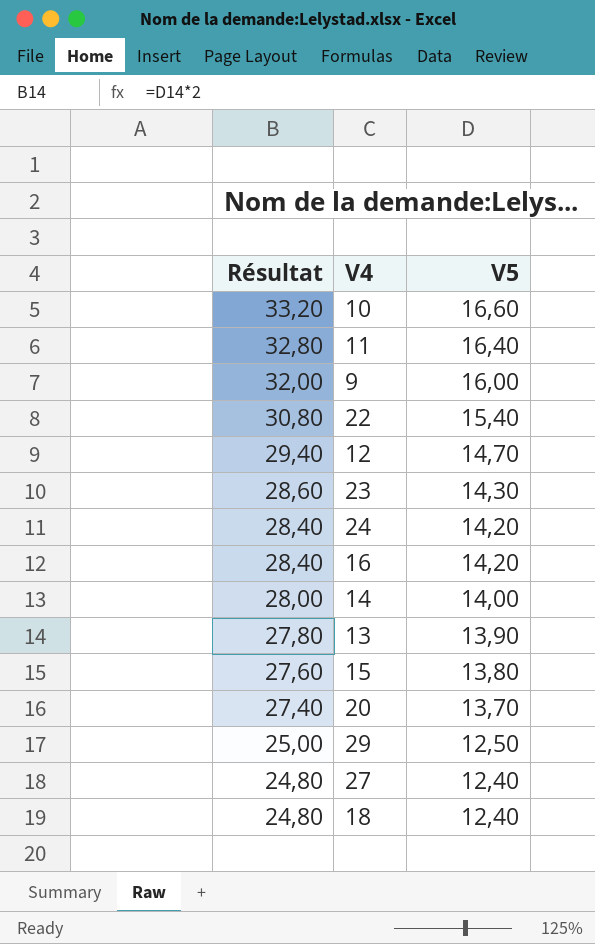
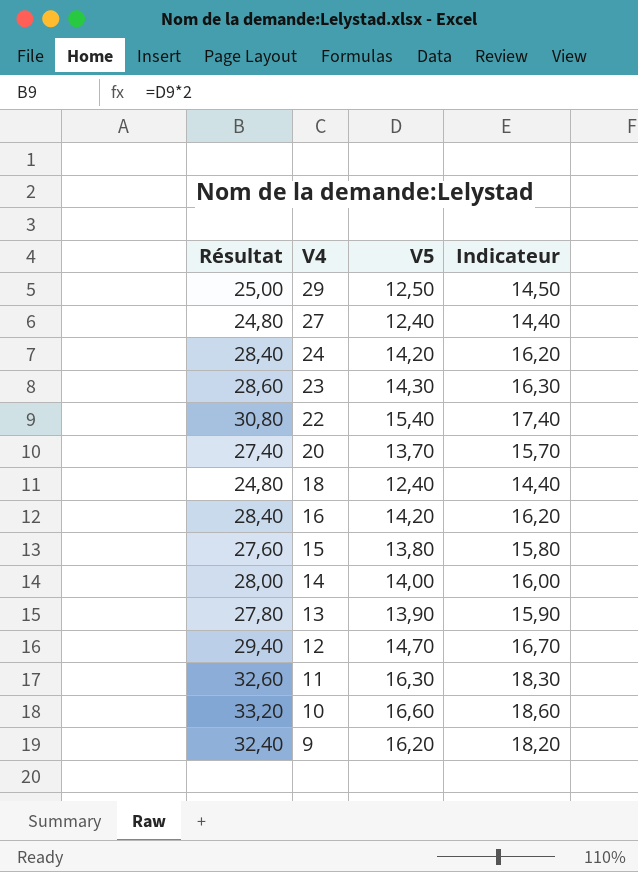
row order: Résultat descending -> V4 descending
column Indicateur | formula: none -> [V5] + 2
11 | Résultat: 32,80 -> 32,60
11 | V5: 16,40 -> 16,30
9 | Résultat: 32,00 -> 32,40
9 | V5: 16,00 -> 16,20

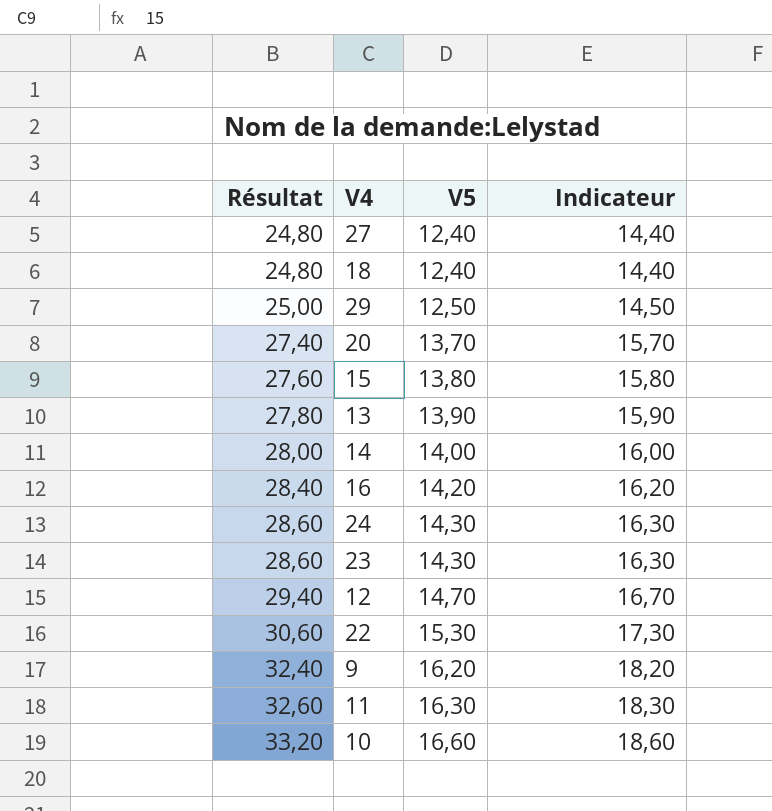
row order: V4 descending -> Résultat ascending
24 | Résultat: 28,40 -> 28,60
24 | V5: 14,20 -> 14,30
24 | Indicateur: 16,20 -> 16,30
22 | Résultat: 30,80 -> 30,60
22 | V5: 15,40 -> 15,30
22 | Indicateur: 17,40 -> 17,30

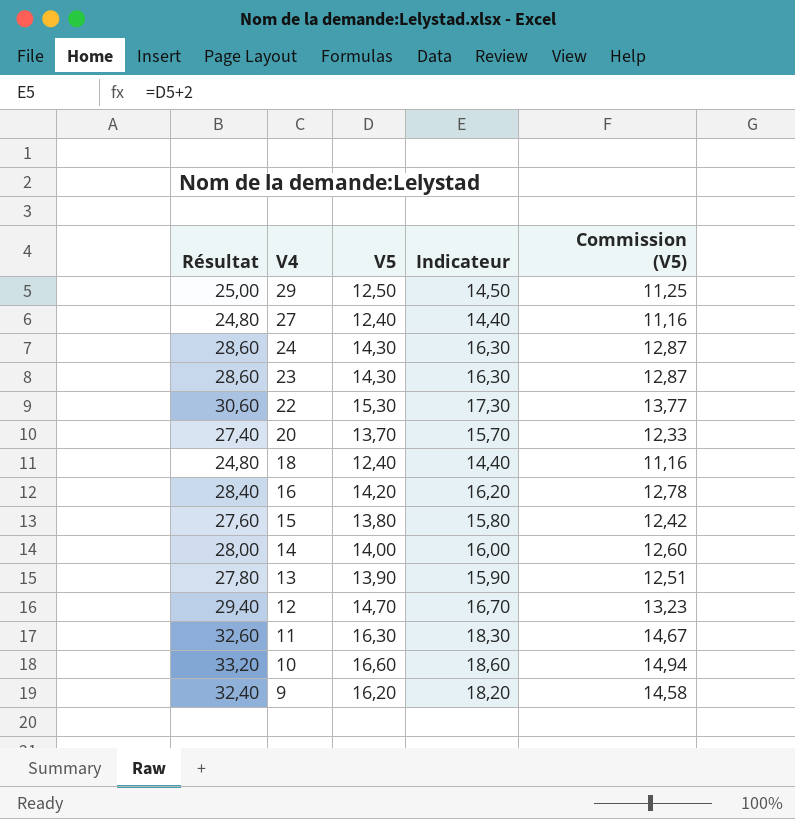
row order: Résultat ascending -> V4 descending
column Commission (V5) | formula: none -> [V5] * 0,9

